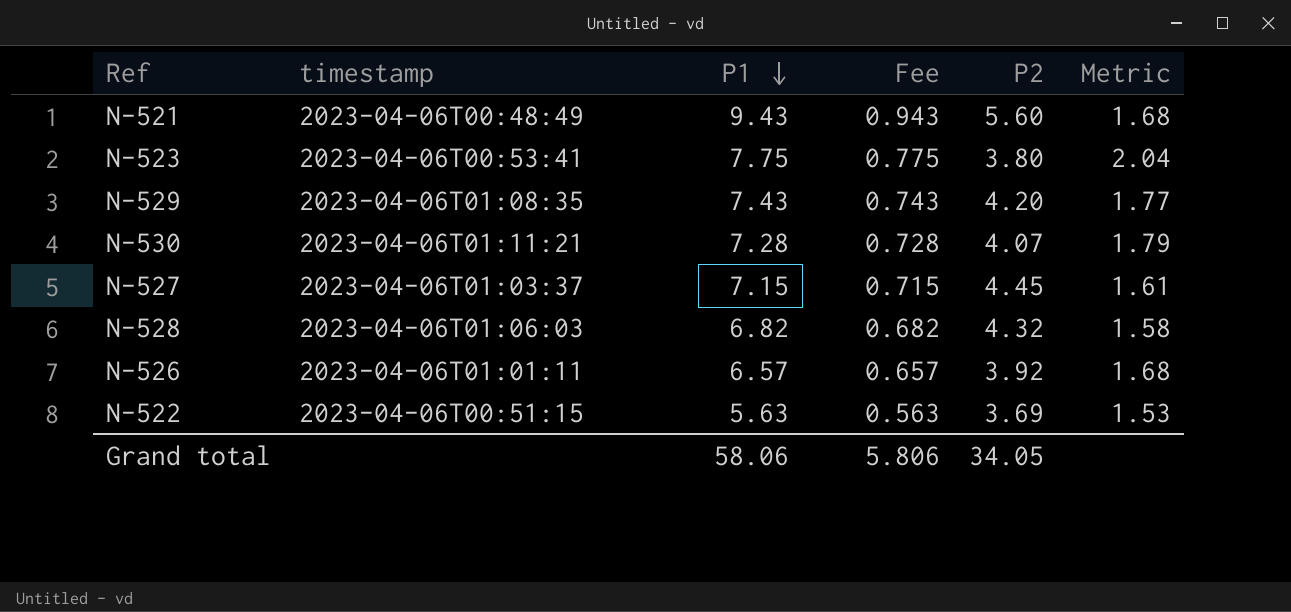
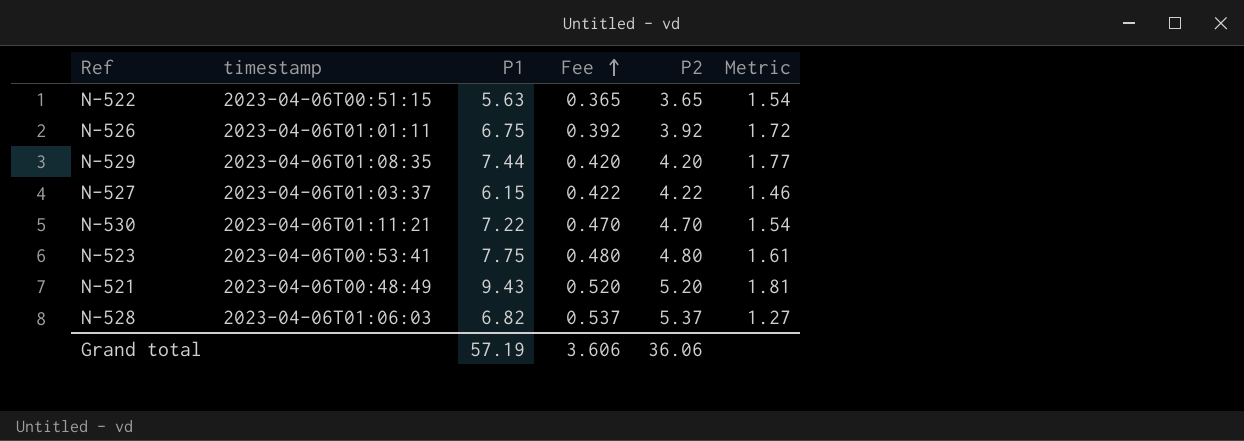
row order: P1 descending -> Fee ascending
column Fee | formula: [P1] * 0.1 -> [P2] * 0.1
N-522 | P2: 3.69 -> 3.65
N-522 | Metric: 1.53 -> 1.54
N-526 | P1: 6.57 -> 6.75
N-526 | Metric: 1.68 -> 1.72
N-529 | P1: 7.43 -> 7.44
N-527 | P1: 7.15 -> 6.15
N-527 | P2: 4.45 -> 4.22
N-527 | Metric: 1.61 -> 1.46
N-530 | P1: 7.28 -> 7.22
N-530 | P2: 4.07 -> 4.70
N-530 | Metric: 1.79 -> 1.54
N-523 | P2: 3.80 -> 4.80
N-523 | Metric: 2.04 -> 1.61
N-521 | P2: 5.60 -> 5.20
N-521 | Metric: 1.68 -> 1.81
N-528 | P2: 4.32 -> 5.37
N-528 | Metric: 1.58 -> 1.27
Grand total | P1: 58.06 -> 57.19
Grand total | Fee: 5.806 -> 3.606
Grand total | P2: 34.05 -> 36.06

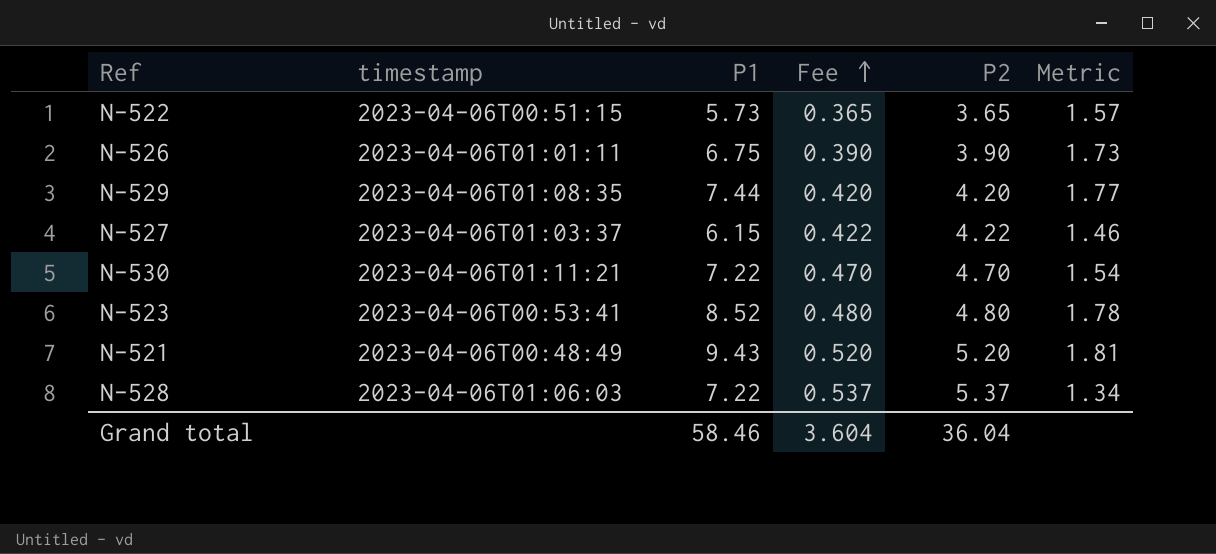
N-522 | P1: 5.63 -> 5.73
N-522 | Metric: 1.54 -> 1.57
N-526 | Fee: 0.392 -> 0.390
N-526 | P2: 3.92 -> 3.90
N-526 | Metric: 1.72 -> 1.73
N-523 | P1: 7.75 -> 8.52
N-523 | Metric: 1.61 -> 1.78
N-528 | P1: 6.82 -> 7.22
N-528 | Metric: 1.27 -> 1.34
Grand total | P1: 57.19 -> 58.46
Grand total | Fee: 3.606 -> 3.604
Grand total | P2: 36.06 -> 36.04

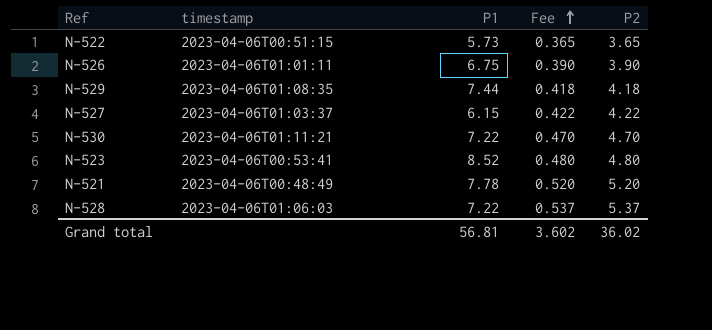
column Metric | formula: [P1] / [P2] -> none
N-529 | Fee: 0.420 -> 0.418
N-529 | P2: 4.20 -> 4.18
N-521 | P1: 9.43 -> 7.78
Grand total | P1: 58.46 -> 56.81
Grand total | Fee: 3.604 -> 3.602
Grand total | P2: 36.04 -> 36.02

